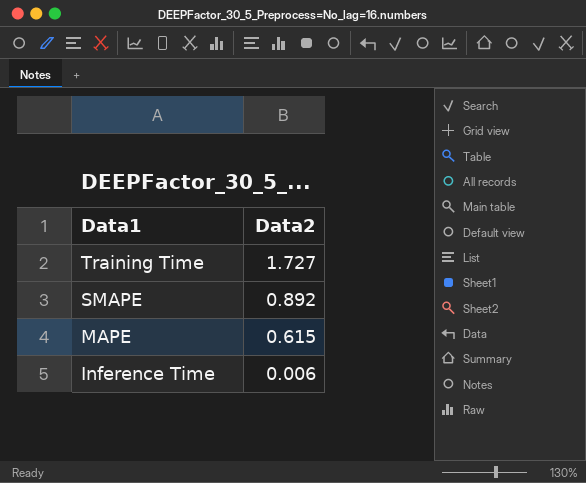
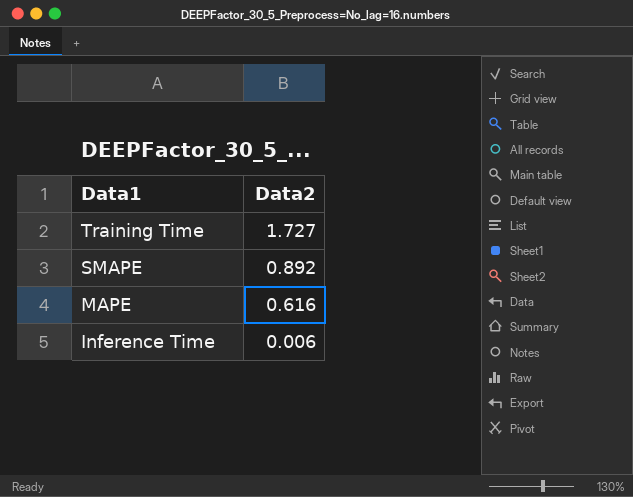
MAPE | Data2: 0.615 -> 0.616

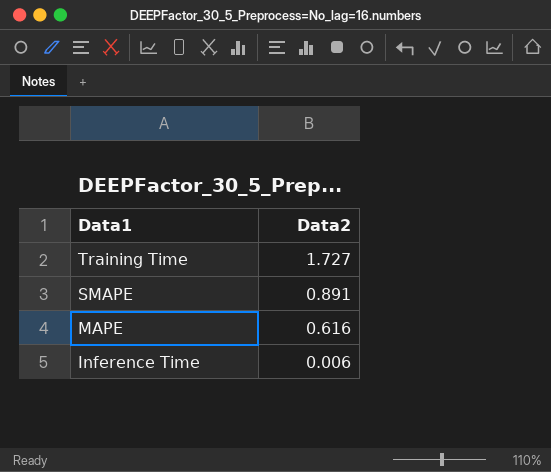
SMAPE | Data2: 0.892 -> 0.891

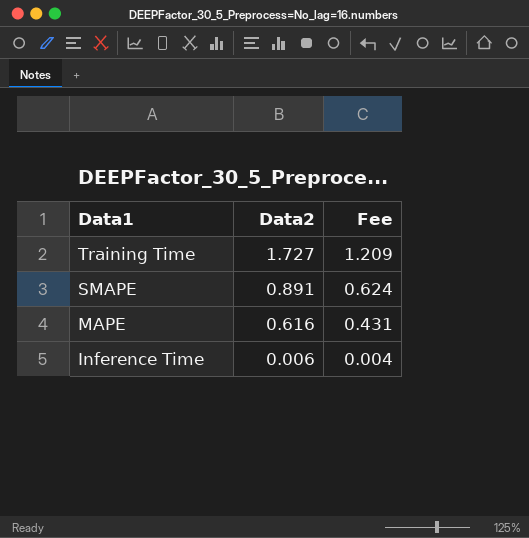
column Fee | formula: none -> [Data2] * 0.7

